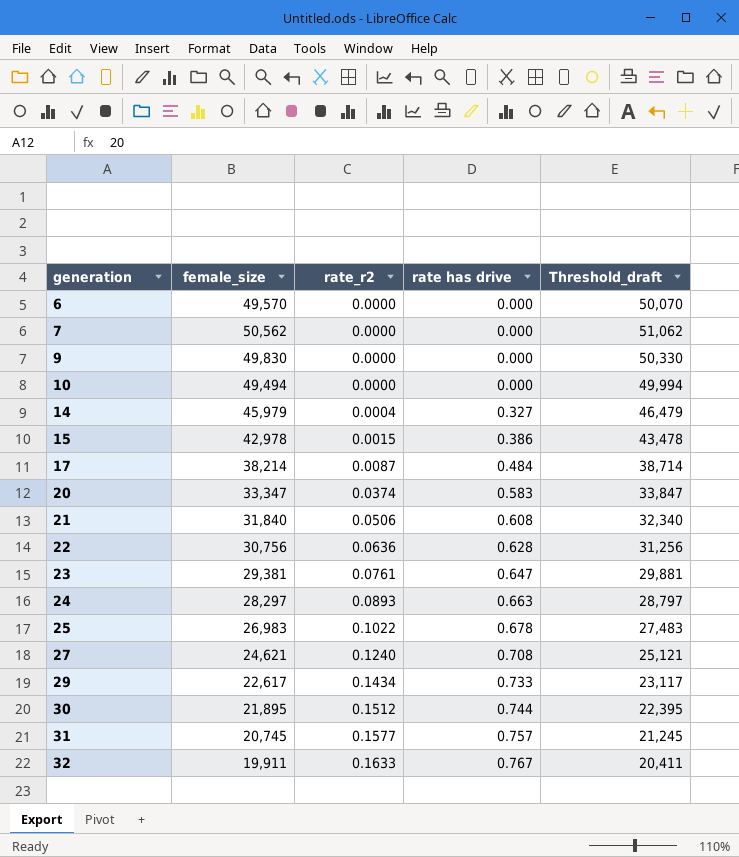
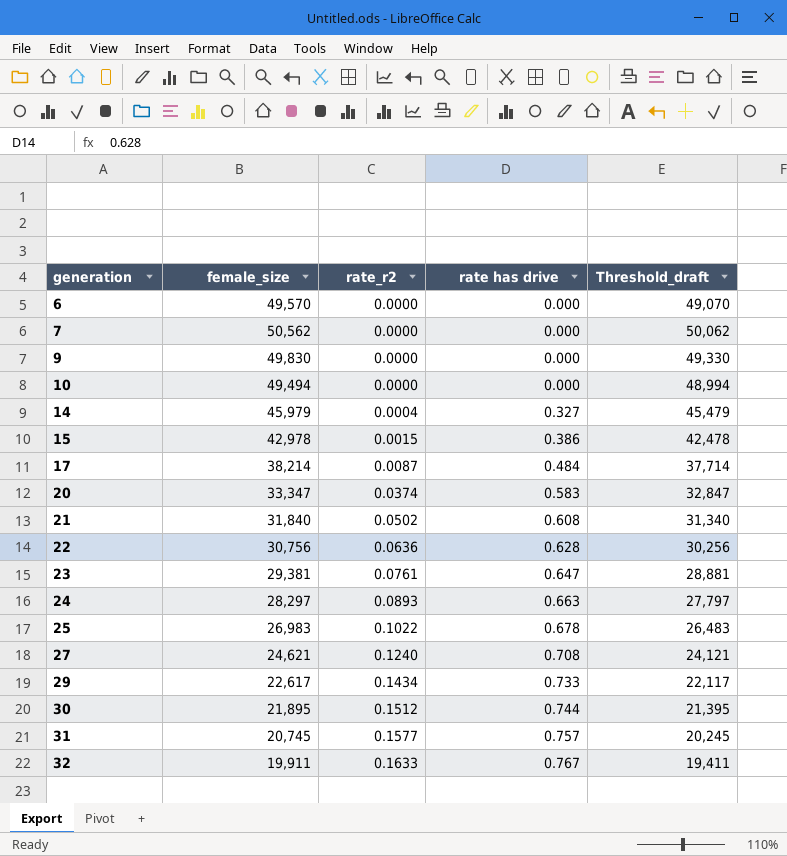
column Threshold_draft | formula: [female_size] + 500 -> [female_size] - 500
21 | rate_r2: 0.0506 -> 0.0502

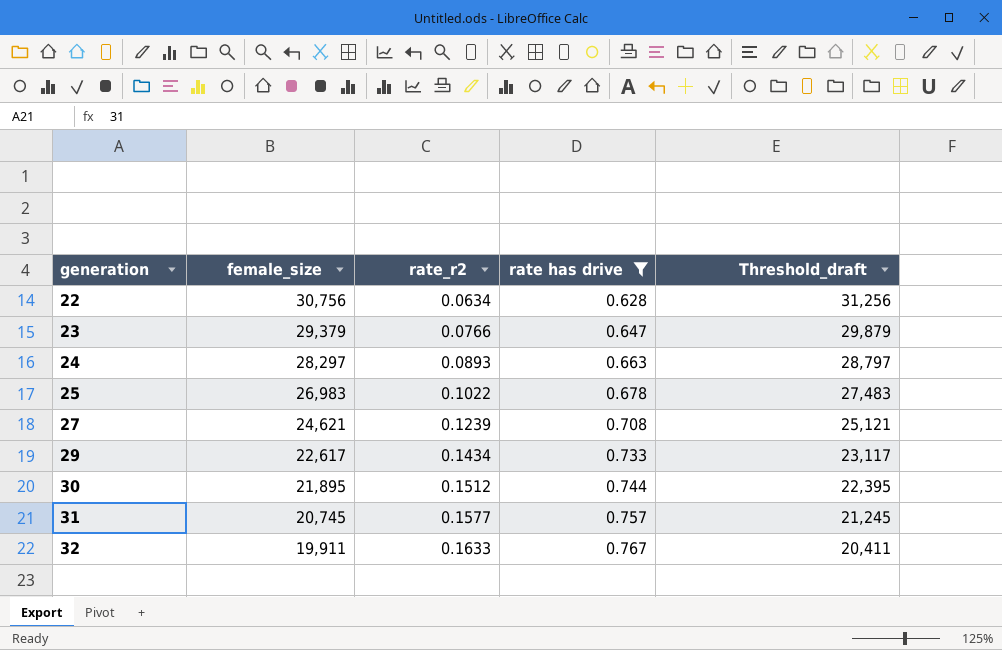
filter: none -> rate has drive >= 0.628
column Threshold_draft | formula: [female_size] - 500 -> [female_size] + 500
22 | rate_r2: 0.0636 -> 0.0634
23 | female_size: 29,381 -> 29,379
23 | rate_r2: 0.0761 -> 0.0766
27 | rate_r2: 0.1240 -> 0.1239

